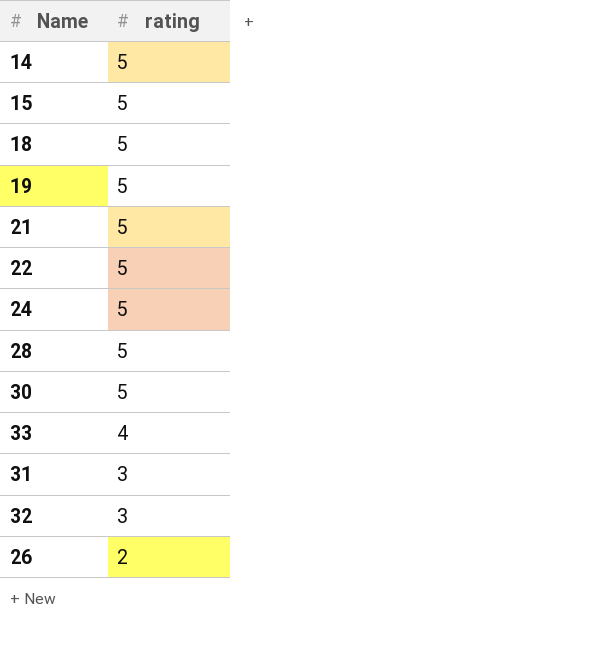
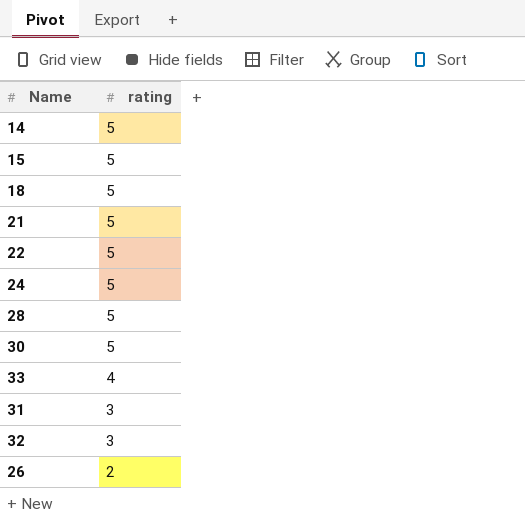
row 19: 5 -> none

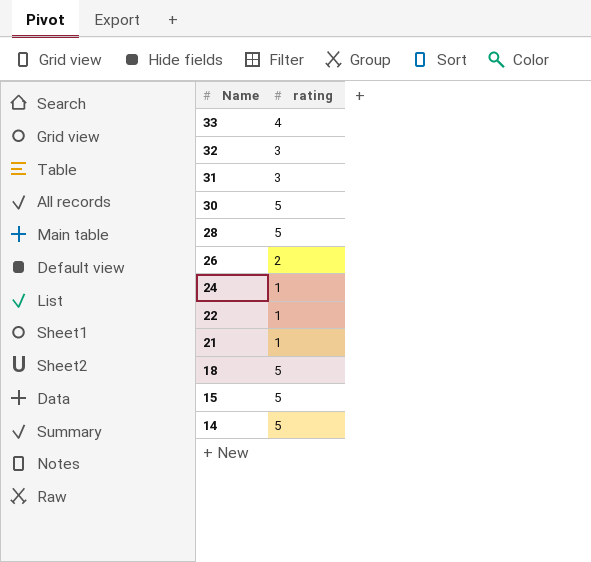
row order: rating descending -> Name descending
24 | rating: 5 -> 1
22 | rating: 5 -> 1
21 | rating: 5 -> 1

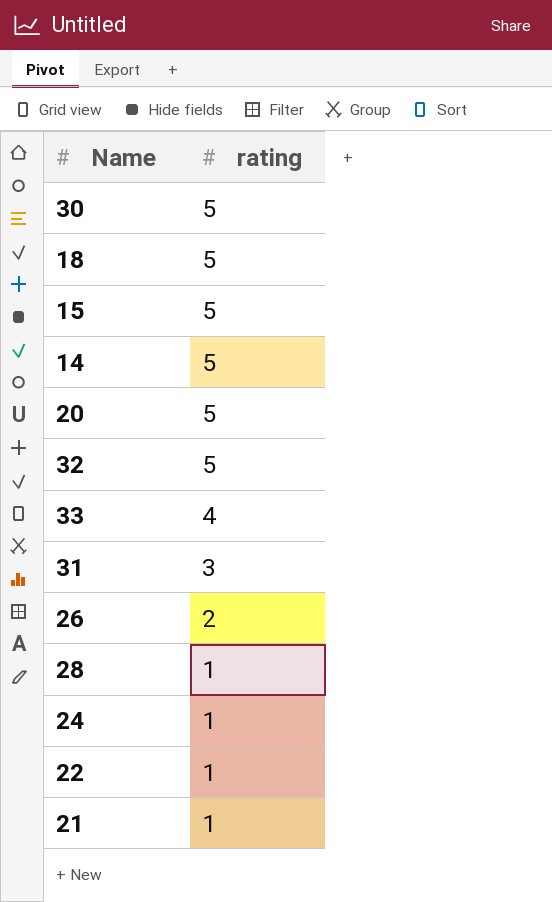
row order: Name descending -> rating descending
row 20: none -> 5
32 | rating: 3 -> 5
28 | rating: 5 -> 1

